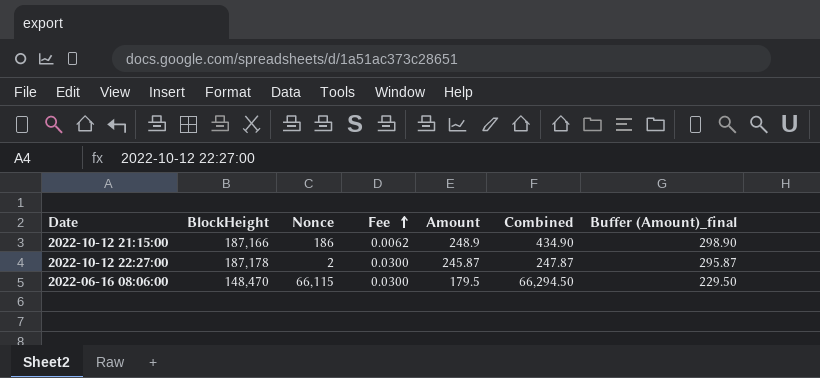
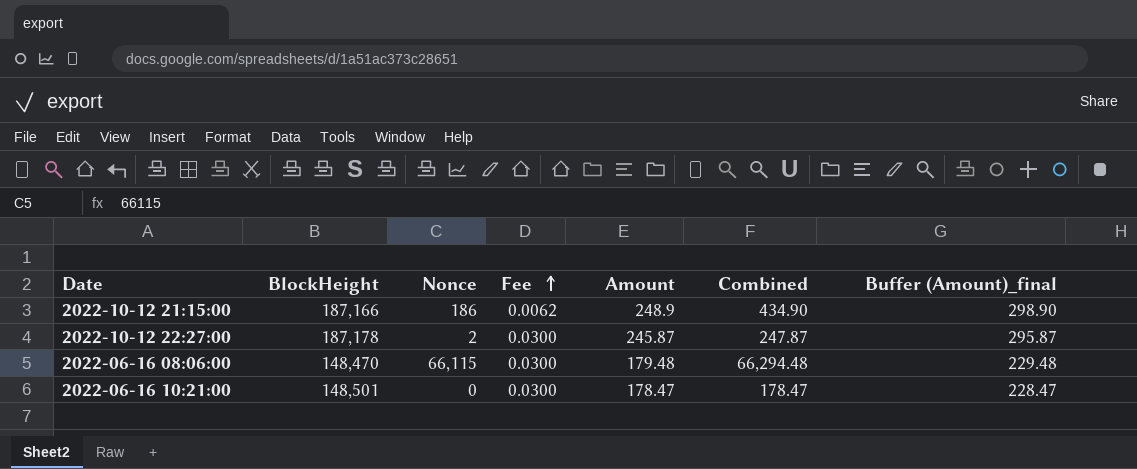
2022-06-16 08:06:00 | Amount: 179.5 -> 179.48
2022-06-16 08:06:00 | Combined: 66,294.50 -> 66,294.48
2022-06-16 08:06:00 | Buffer (Amount)_final: 229.50 -> 229.48
row 2022-06-16 10:21:00: none -> 148,501 | 0 | 0.0300 | 178.47 | 178.47 | 228.47

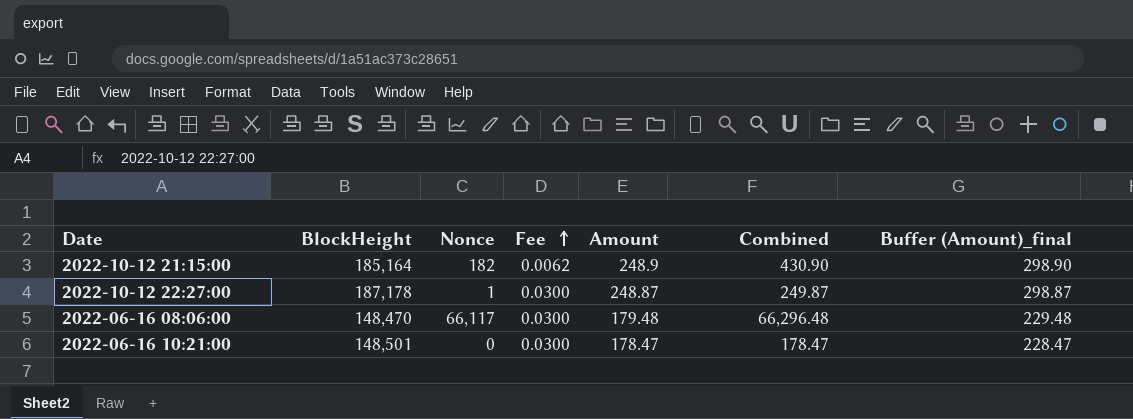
2022-10-12 21:15:00 | BlockHeight: 187,166 -> 185,164
2022-10-12 21:15:00 | Nonce: 186 -> 182
2022-10-12 21:15:00 | Combined: 434.90 -> 430.90
2022-10-12 22:27:00 | Nonce: 2 -> 1
2022-10-12 22:27:00 | Amount: 245.87 -> 248.87
2022-10-12 22:27:00 | Combined: 247.87 -> 249.87
2022-10-12 22:27:00 | Buffer (Amount)_final: 295.87 -> 298.87
2022-06-16 08:06:00 | Nonce: 66,115 -> 66,117
2022-06-16 08:06:00 | Combined: 66,294.48 -> 66,296.48

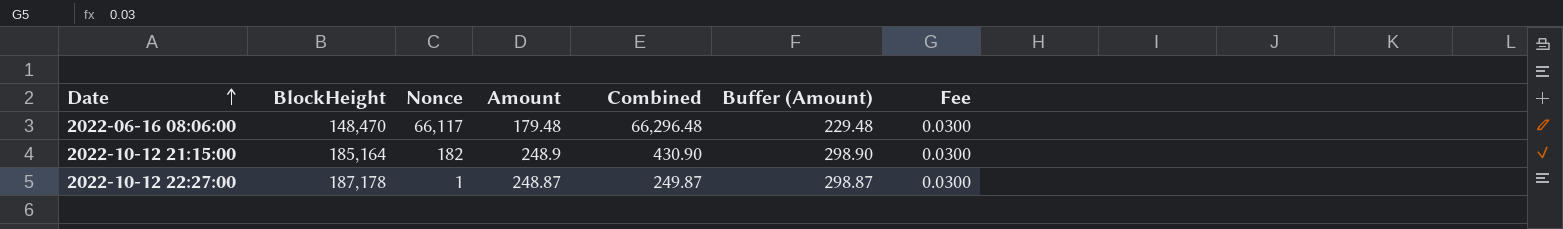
row order: Fee ascending -> Date ascending
column name: Buffer (Amount)_final -> Buffer (Amount)
column Fee | position: 4 -> 7
row 2022-06-16 10:21:00: 148,501 | 0 | 0.0300 | 178.47 | 178.47 | 228.47 -> none
2022-10-12 21:15:00 | Fee: 0.0062 -> 0.0300

